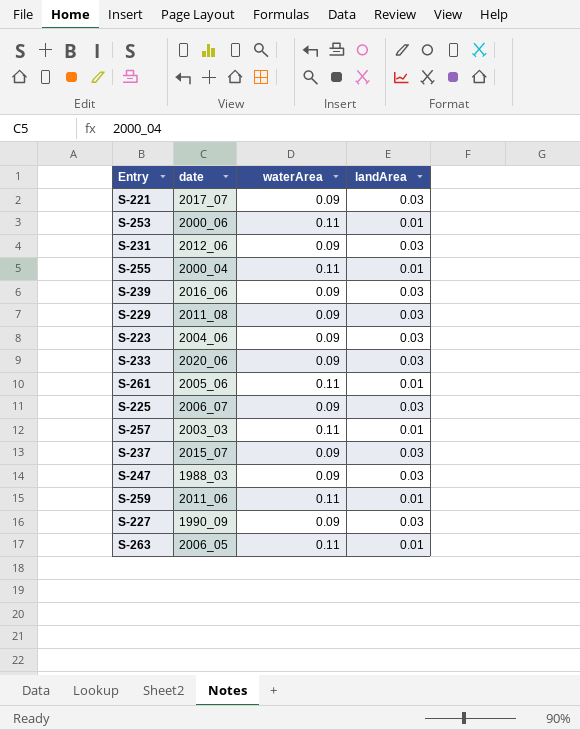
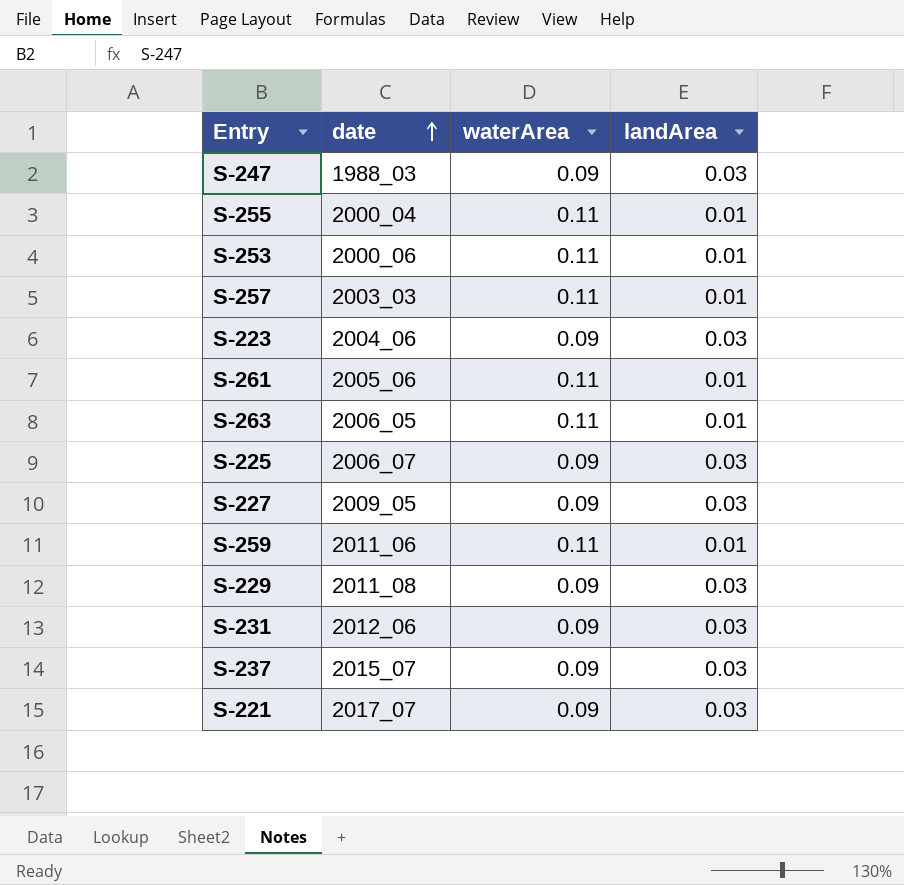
row order: none -> date ascending
row S-239: 2016_06 | 0.09 | 0.03 -> none
row S-233: 2020_06 | 0.09 | 0.03 -> none
S-227 | date: 1990_09 -> 2009_05

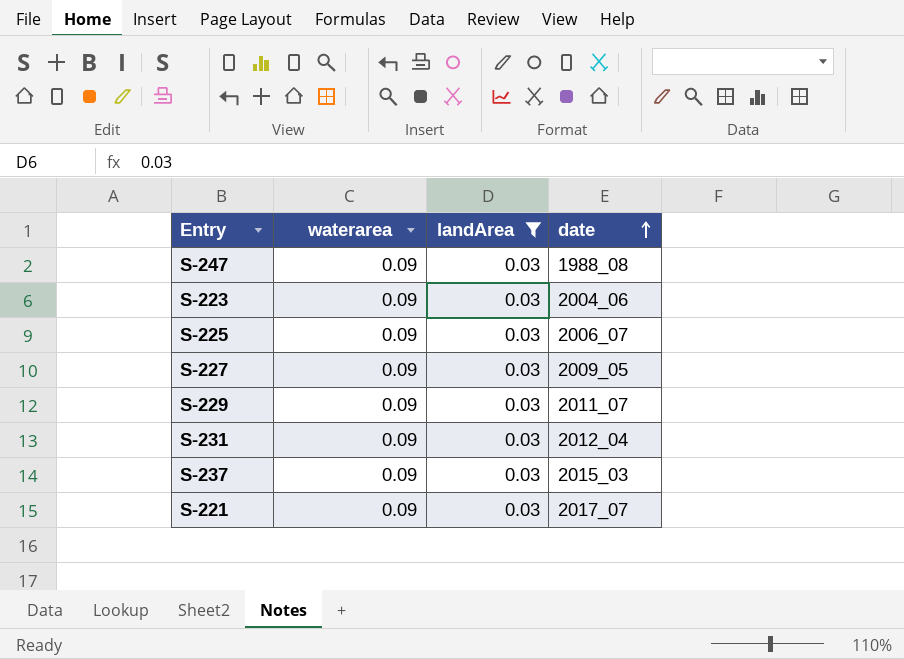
filter: none -> landArea = 0.03
column name: waterArea -> waterarea
column date | position: 2 -> 4
S-247 | date: 1988_03 -> 1988_08
S-229 | date: 2011_08 -> 2011_07
S-231 | date: 2012_06 -> 2012_04
S-237 | date: 2015_07 -> 2015_03

